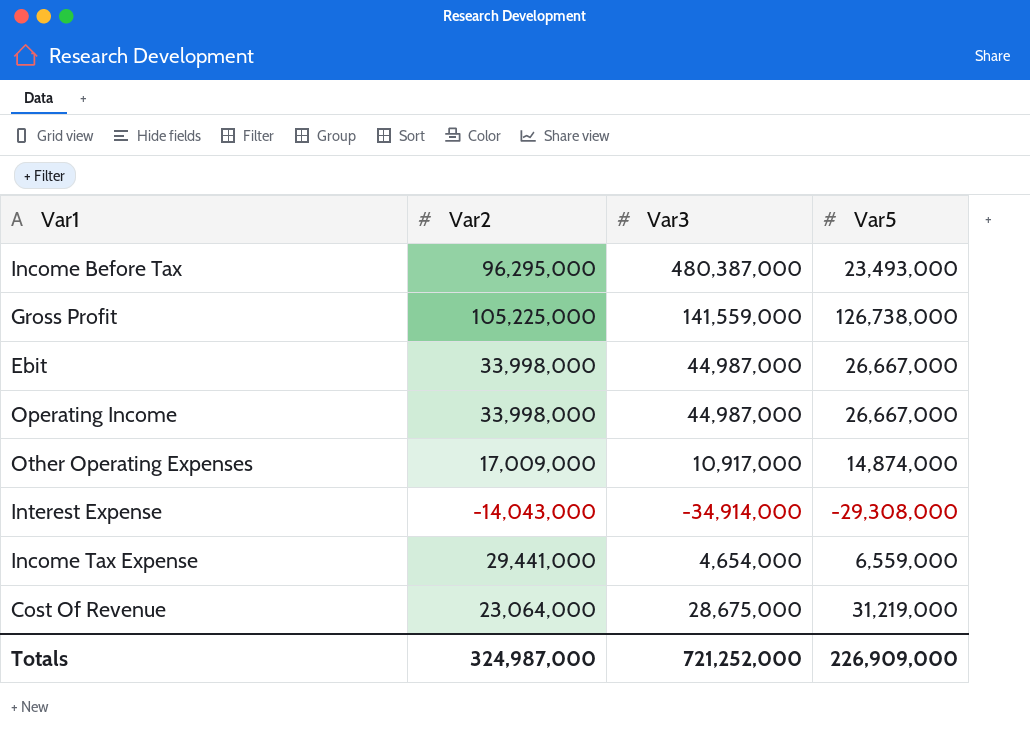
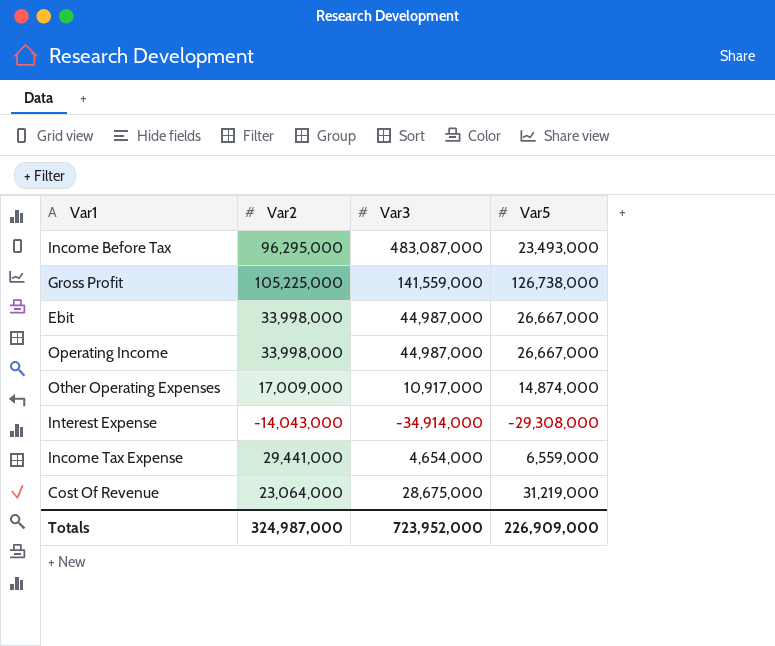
Income Before Tax | Var3: 480,387,000 -> 483,087,000
Totals | Var3: 721,252,000 -> 723,952,000

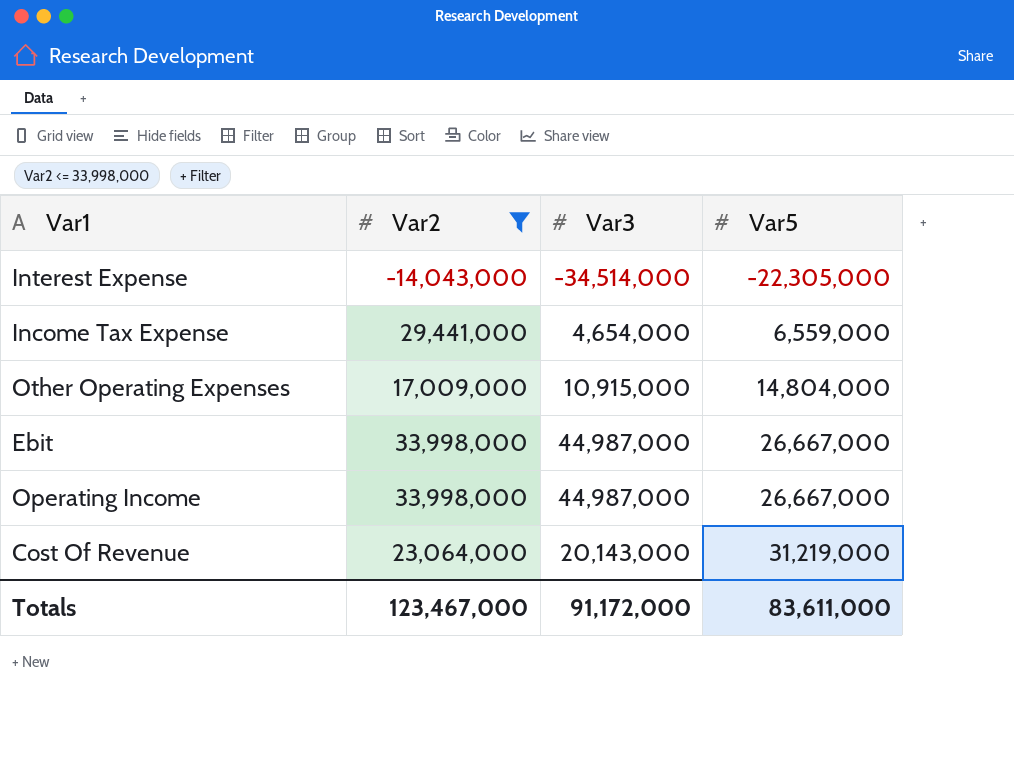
filter: none -> Var2 <= 33,998,000
row order: none -> Var5 ascending
Interest Expense | Var3: -34,914,000 -> -34,514,000
Interest Expense | Var5: -29,308,000 -> -22,305,000
Other Operating Expenses | Var3: 10,917,000 -> 10,915,000
Other Operating Expenses | Var5: 14,874,000 -> 14,804,000
Cost Of Revenue | Var3: 28,675,000 -> 20,143,000
Totals | Var2: 324,987,000 -> 123,467,000
Totals | Var3: 723,952,000 -> 91,172,000
Totals | Var5: 226,909,000 -> 83,611,000

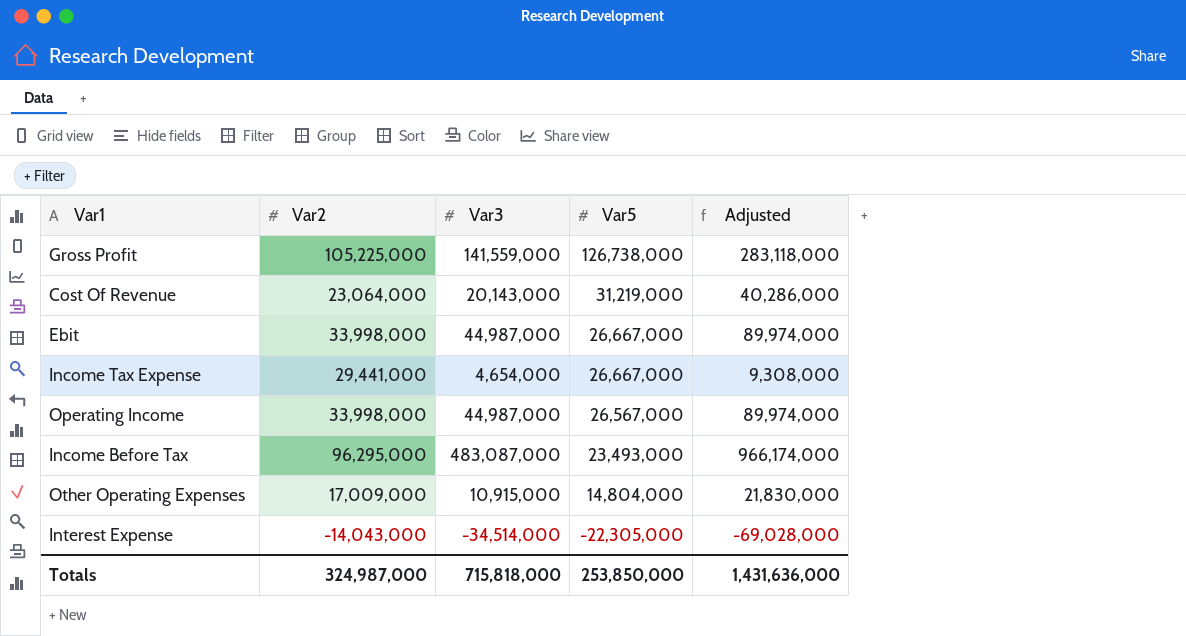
filter: Var2 <= 33,998,000 -> none
row order: Var5 ascending -> Var5 descending
column Adjusted | formula: none -> [Var3] * 2
Income Tax Expense | Var5: 6,559,000 -> 26,667,000
Operating Income | Var5: 26,667,000 -> 26,567,000
Totals | Var2: 123,467,000 -> 324,987,000
Totals | Var3: 91,172,000 -> 715,818,000
Totals | Var5: 83,611,000 -> 253,850,000

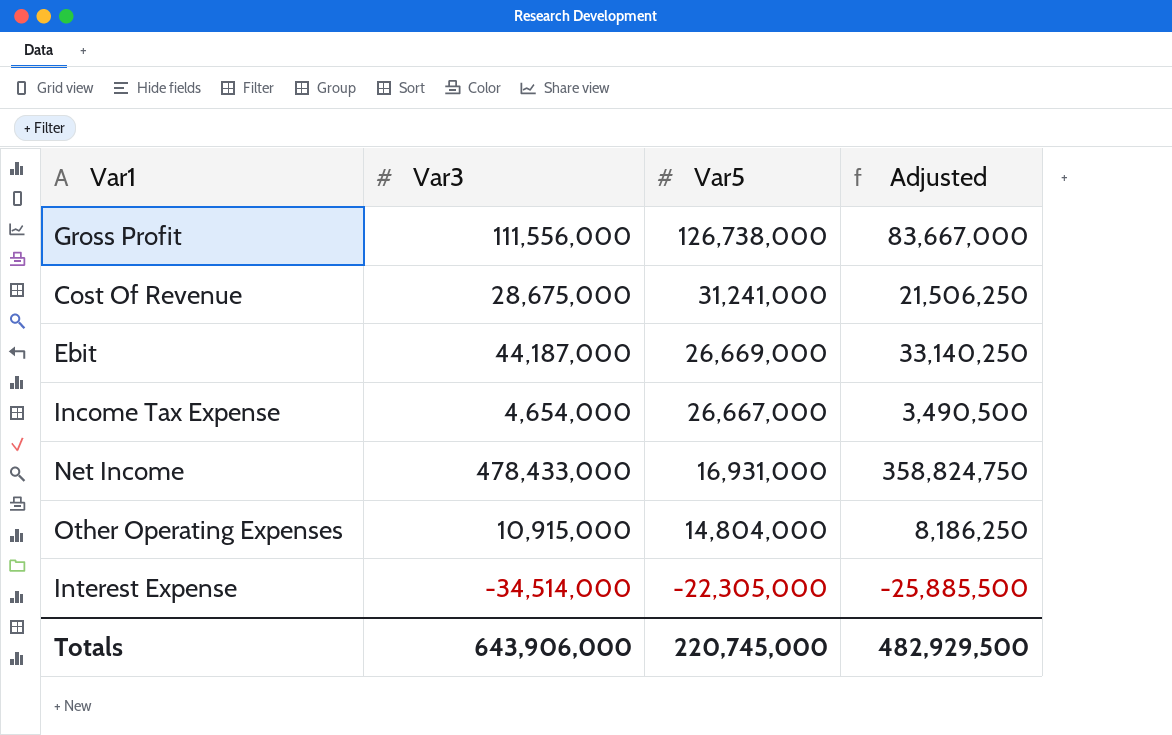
column Var2 | position: 2 -> none
column Adjusted | formula: [Var3] * 2 -> [Var3] * 0.75
row Operating Income: 33,998,000 | 44,987,000 | 26,567,000 | 89,974,000 -> none
row Income Before Tax: 96,295,000 | 483,087,000 | 23,493,000 | 966,174,000 -> none
Gross Profit | Var3: 141,559,000 -> 111,556,000
Cost Of Revenue | Var3: 20,143,000 -> 28,675,000
Cost Of Revenue | Var5: 31,219,000 -> 31,241,000
Ebit | Var3: 44,987,000 -> 44,187,000
Ebit | Var5: 26,667,000 -> 26,669,000
row Net Income: none -> 478,433,000 | 16,931,000 | 358,824,750
Totals | Var3: 715,818,000 -> 643,906,000
Totals | Var5: 253,850,000 -> 220,745,000
Totals | Adjusted: 1,431,636,000 -> 482,929,500

